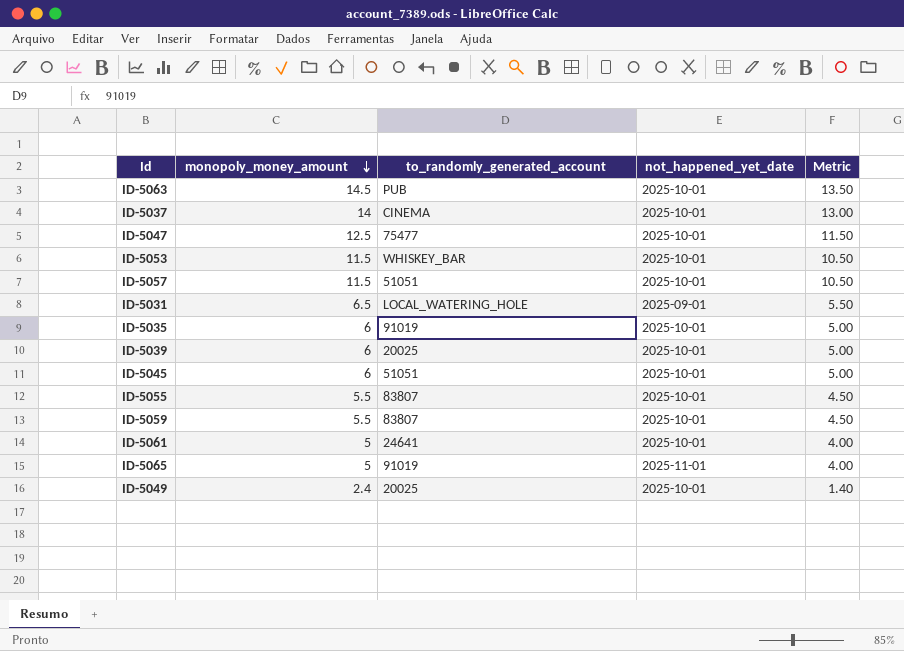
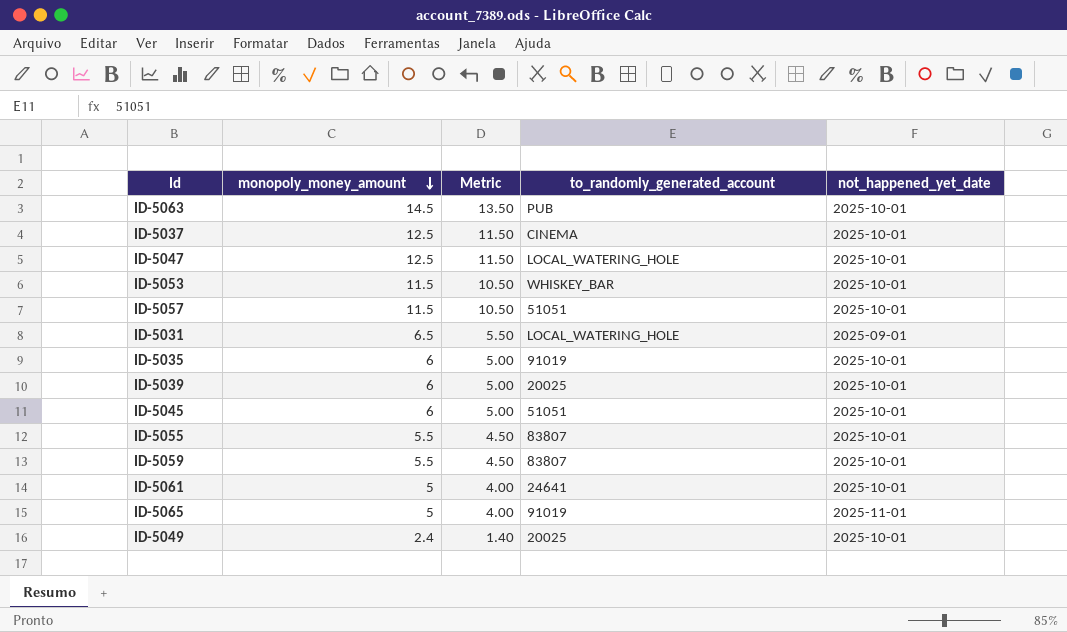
column Metric | position: 5 -> 3
ID-5037 | monopoly_money_amount: 14 -> 12.5
ID-5037 | Metric: 13.00 -> 11.50
ID-5047 | to_randomly_generated_account: 75477 -> LOCAL_WATERING_HOLE

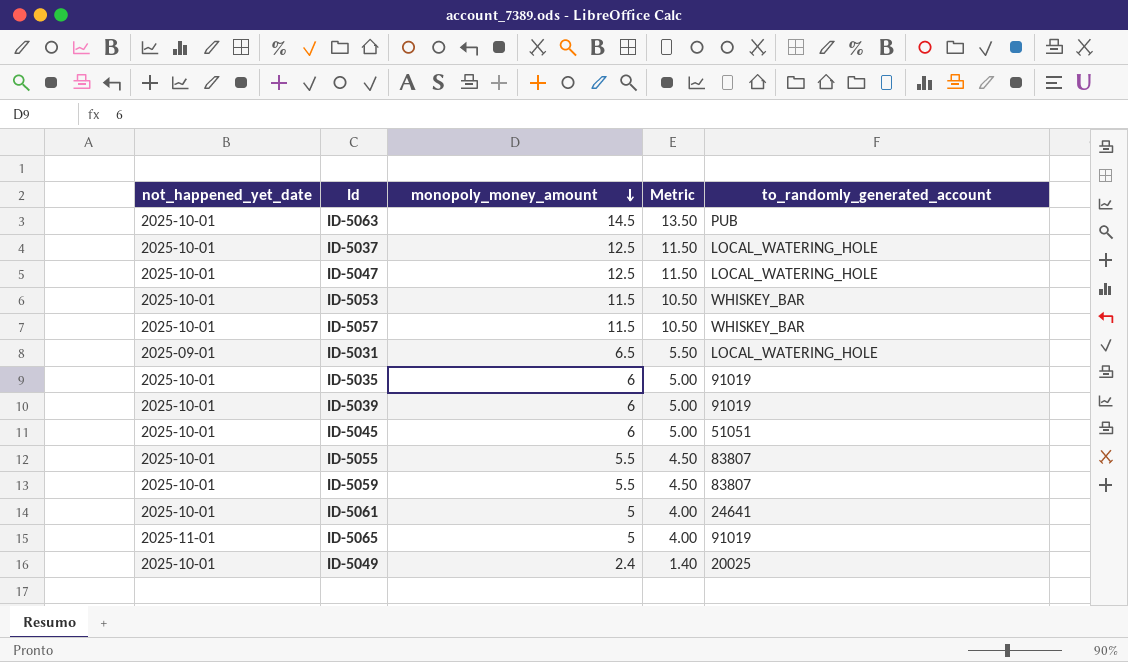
column not_happened_yet_date | position: 5 -> 1
ID-5037 | to_randomly_generated_account: CINEMA -> LOCAL_WATERING_HOLE
ID-5057 | to_randomly_generated_account: 51051 -> WHISKEY_BAR
ID-5039 | to_randomly_generated_account: 20025 -> 91019

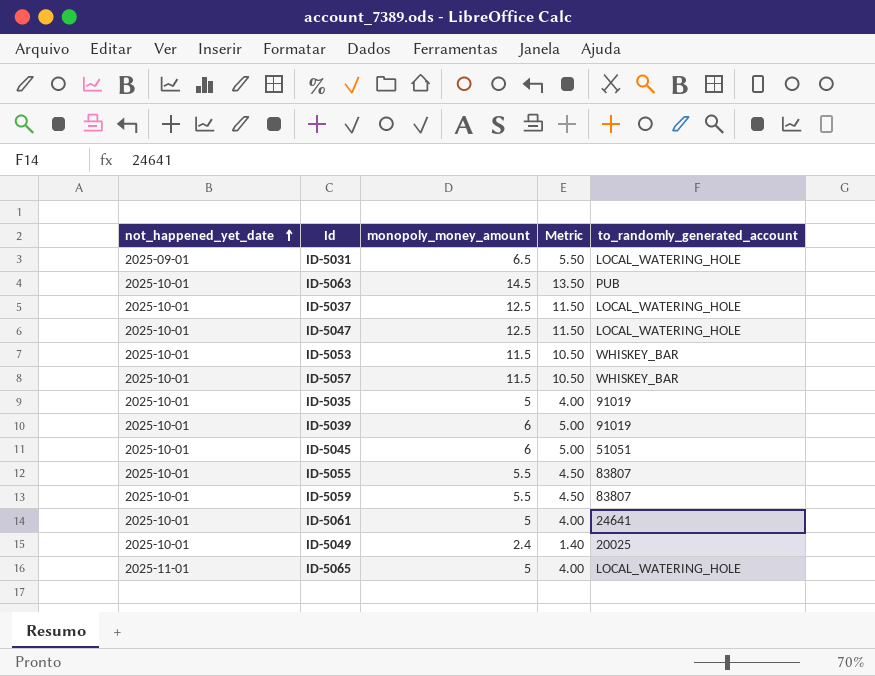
row order: monopoly_money_amount descending -> not_happened_yet_date ascending
ID-5035 | monopoly_money_amount: 6 -> 5
ID-5035 | Metric: 5.00 -> 4.00
ID-5065 | to_randomly_generated_account: 91019 -> LOCAL_WATERING_HOLE

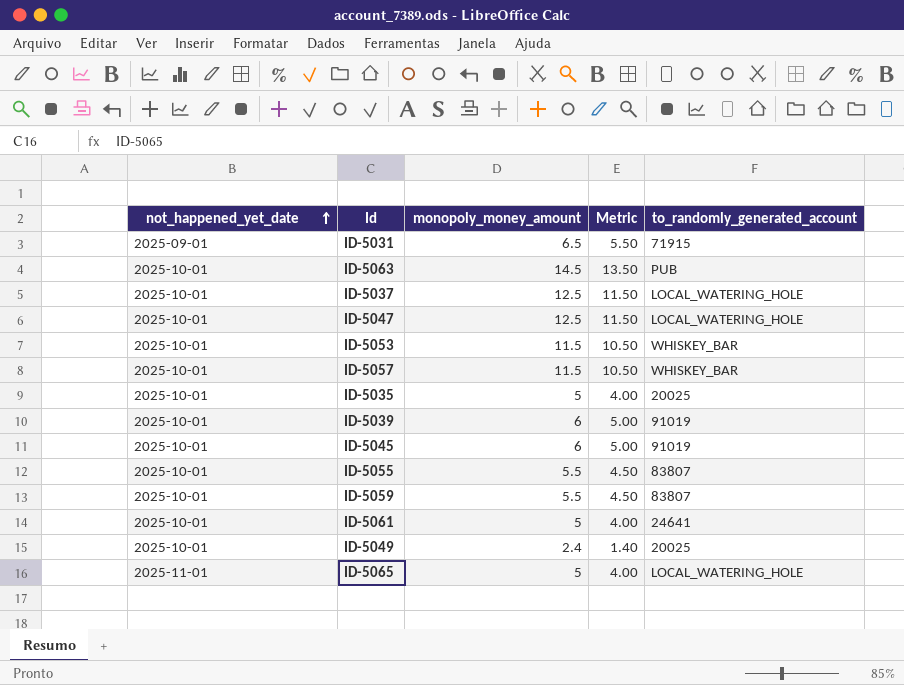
ID-5031 | to_randomly_generated_account: LOCAL_WATERING_HOLE -> 71915
ID-5035 | to_randomly_generated_account: 91019 -> 20025
ID-5045 | to_randomly_generated_account: 51051 -> 91019

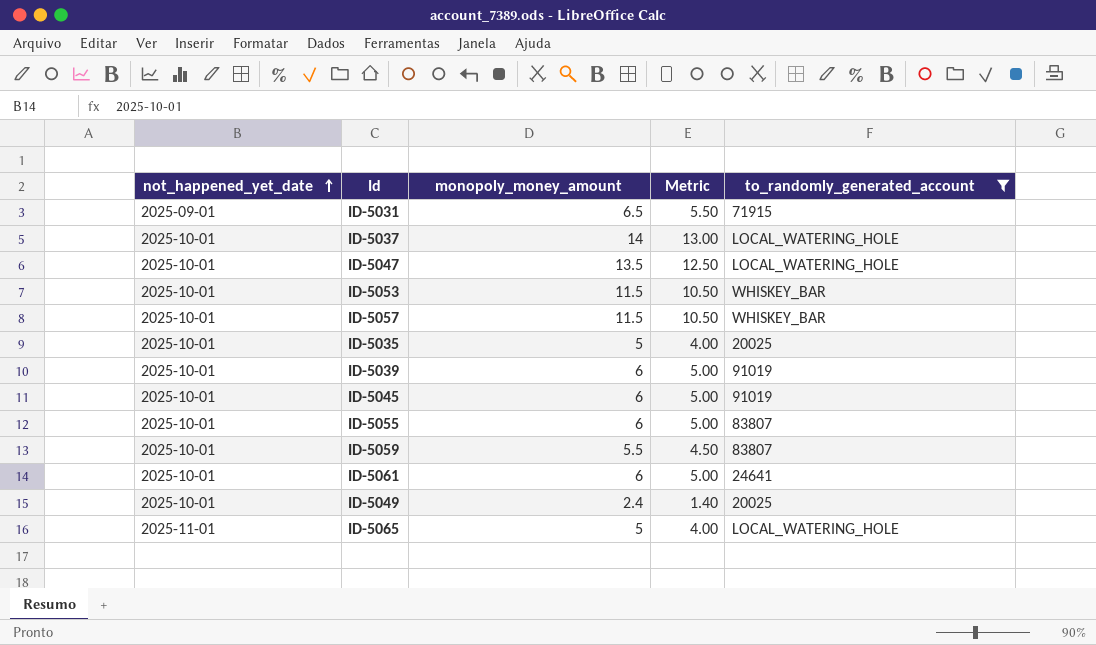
filter: none -> to_randomly_generated_account != PUB
ID-5037 | monopoly_money_amount: 12.5 -> 14
ID-5037 | Metric: 11.50 -> 13.00
ID-5047 | monopoly_money_amount: 12.5 -> 13.5
ID-5047 | Metric: 11.50 -> 12.50
ID-5055 | monopoly_money_amount: 5.5 -> 6
ID-5055 | Metric: 4.50 -> 5.00
ID-5061 | monopoly_money_amount: 5 -> 6
ID-5061 | Metric: 4.00 -> 5.00

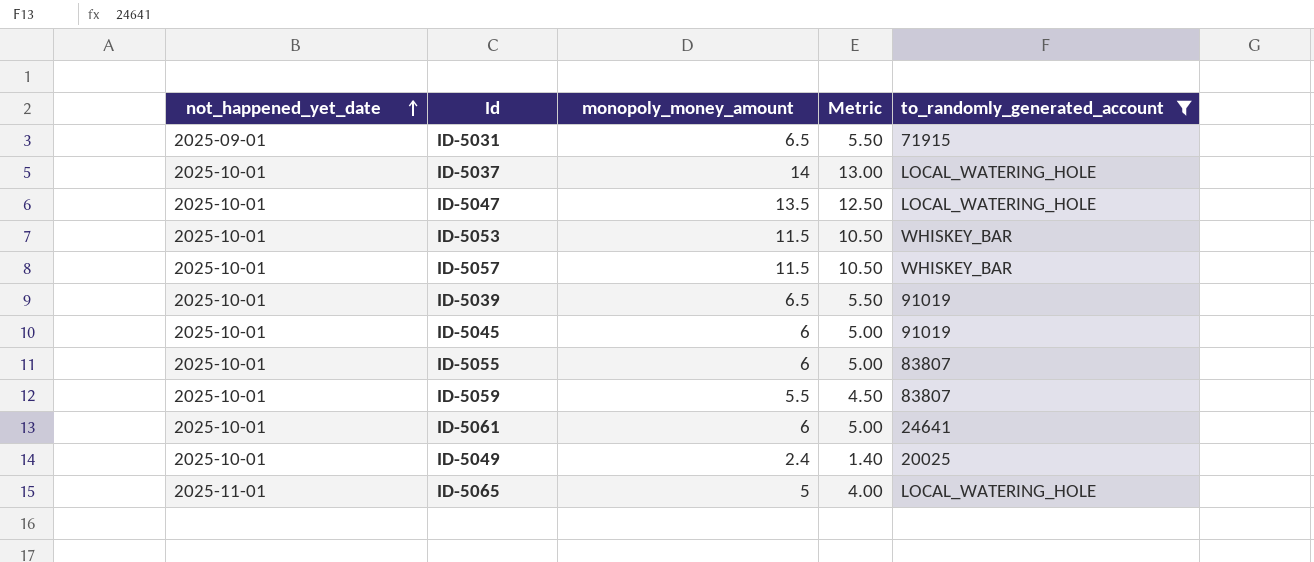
row ID-5035: 2025-10-01 | 5 | 4.00 | 20025 -> none
ID-5039 | monopoly_money_amount: 6 -> 6.5
ID-5039 | Metric: 5.00 -> 5.50

